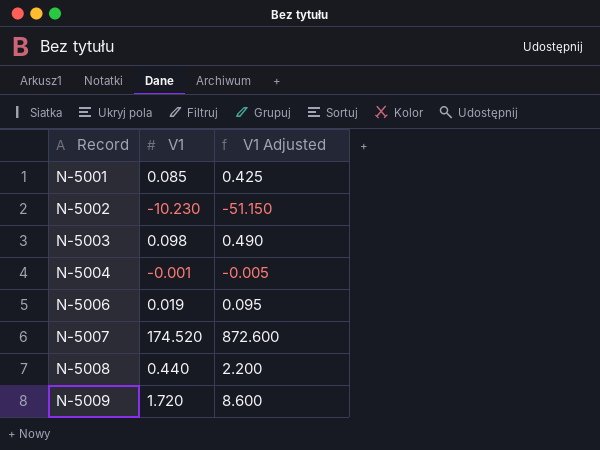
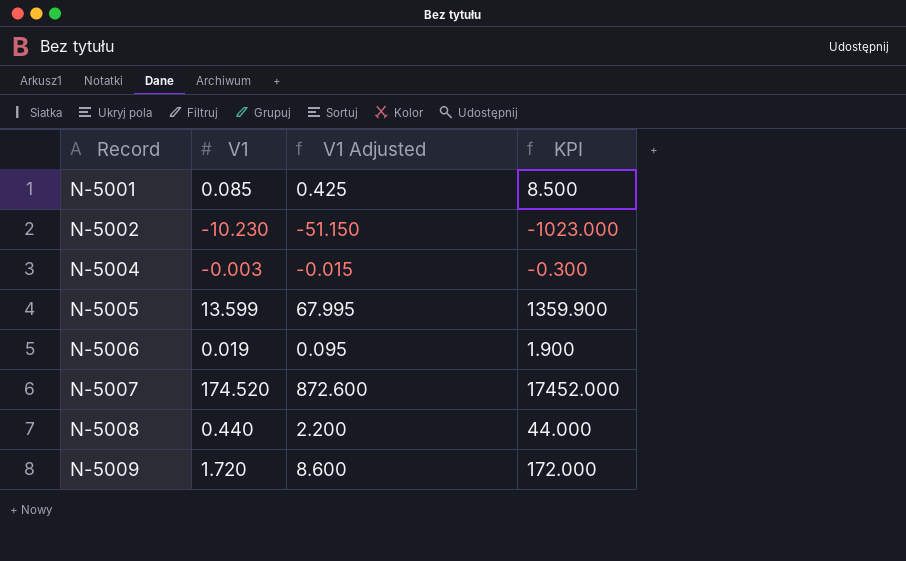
column KPI | formula: none -> [V1] * 100
row N-5003: 0.098 | 0.490 -> none
N-5004 | V1: -0.001 -> -0.003
N-5004 | V1 Adjusted: -0.005 -> -0.015
row N-5005: none -> 13.599 | 67.995 | 1359.900

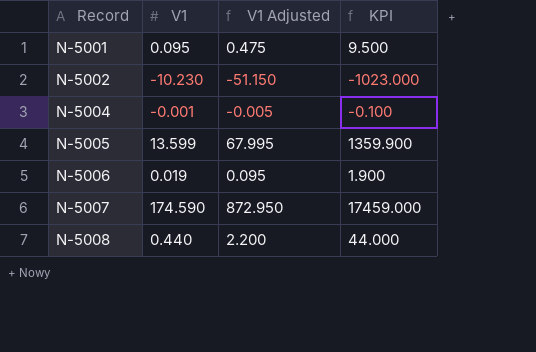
row N-5009: 1.720 | 8.600 | 172.000 -> none
N-5001 | V1: 0.085 -> 0.095
N-5001 | V1 Adjusted: 0.425 -> 0.475
N-5001 | KPI: 8.500 -> 9.500
N-5004 | V1: -0.003 -> -0.001
N-5004 | V1 Adjusted: -0.015 -> -0.005
N-5004 | KPI: -0.300 -> -0.100
N-5007 | V1: 174.520 -> 174.590
N-5007 | V1 Adjusted: 872.600 -> 872.950
N-5007 | KPI: 17452.000 -> 17459.000

